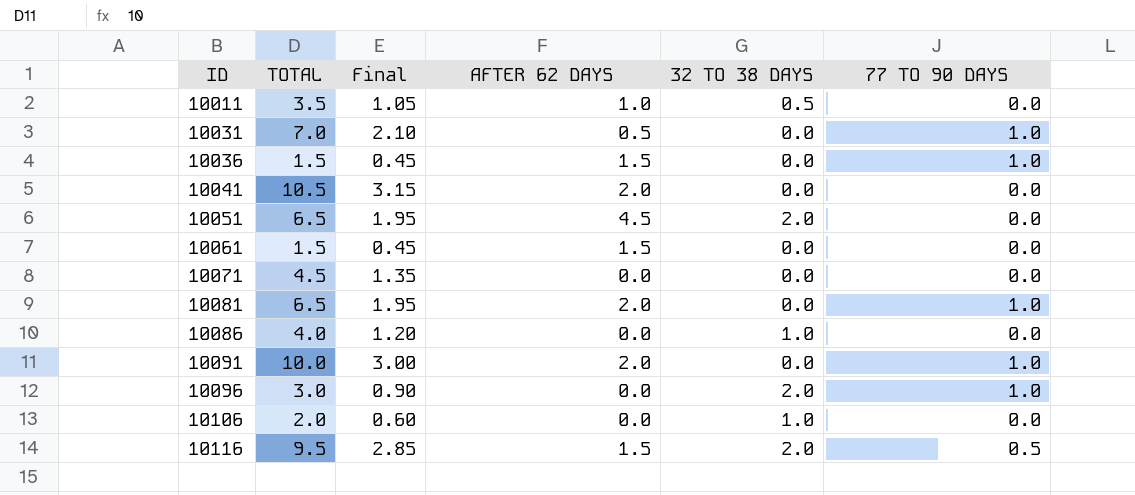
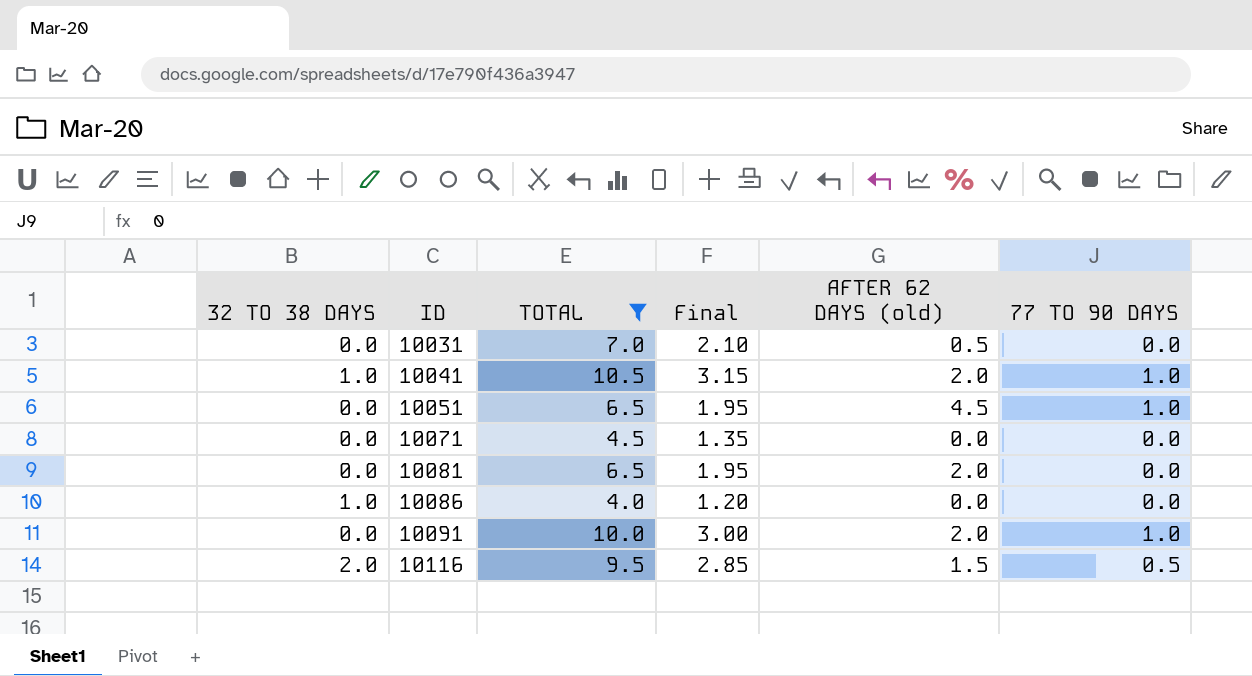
filter: none -> TOTAL >= 4.0
column 32 TO 38 DAYS | position: 5 -> 1
column name: AFTER 62 DAYS -> AFTER 62 DAYS (old)
10031 | 77 TO 90 DAYS: 1.0 -> 0.0
10041 | 32 TO 38 DAYS: 0.0 -> 1.0
10041 | 77 TO 90 DAYS: 0.0 -> 1.0
10051 | 32 TO 38 DAYS: 2.0 -> 0.0
10051 | 77 TO 90 DAYS: 0.0 -> 1.0
10081 | 77 TO 90 DAYS: 1.0 -> 0.0

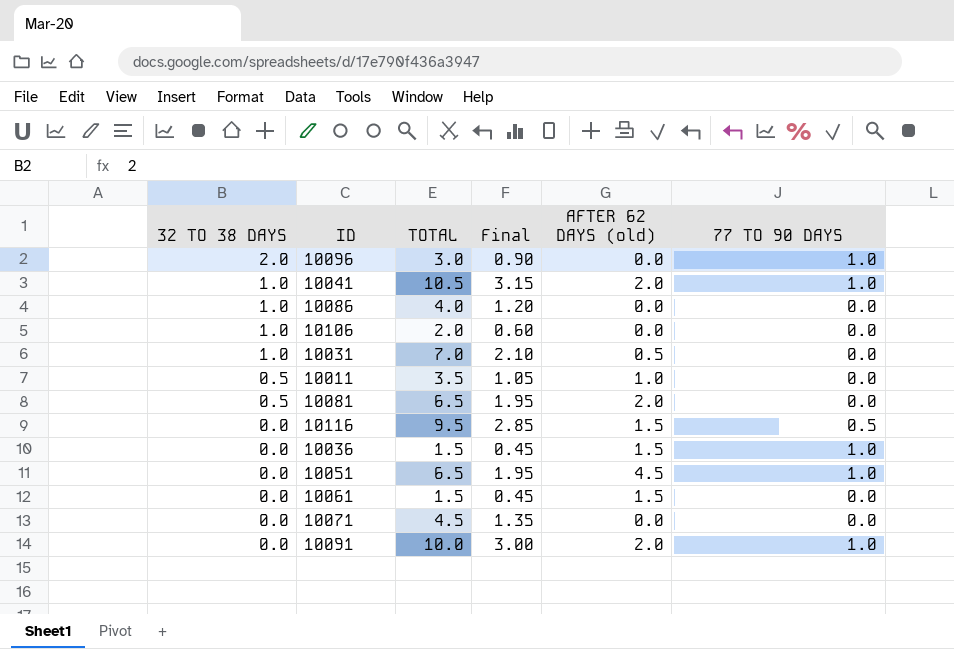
filter: TOTAL >= 4.0 -> none
row order: ID ascending -> 32 TO 38 DAYS descending
10031 | 32 TO 38 DAYS: 0.0 -> 1.0
10081 | 32 TO 38 DAYS: 0.0 -> 0.5
10116 | 32 TO 38 DAYS: 2.0 -> 0.0

